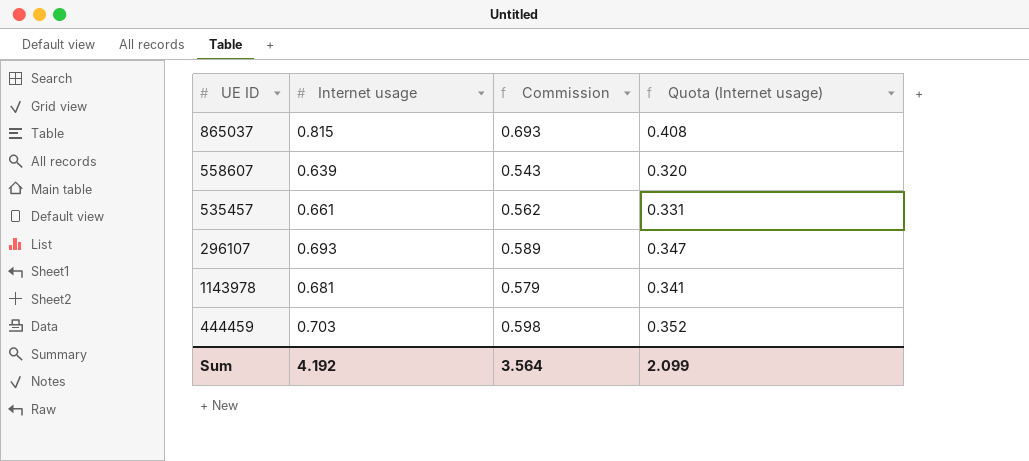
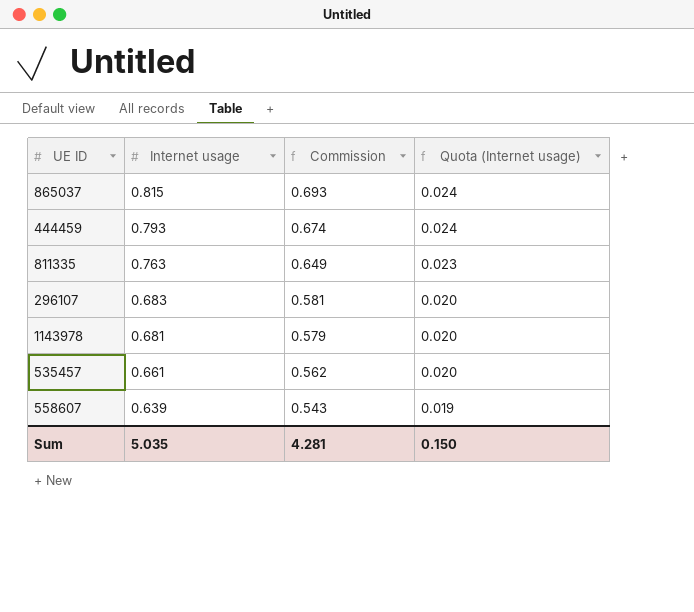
row order: none -> Internet usage descending
column Quota (Internet usage) | formula: [Internet usage] * 0.5 -> [Internet usage] * 0.03
444459 | Internet usage: 0.703 -> 0.793
444459 | Commission: 0.598 -> 0.674
row 811335: none -> 0.763 | 0.649 | 0.023
296107 | Internet usage: 0.693 -> 0.683
296107 | Commission: 0.589 -> 0.581
Sum | Internet usage: 4.192 -> 5.035
Sum | Commission: 3.564 -> 4.281
Sum | Quota (Internet usage): 2.099 -> 0.150

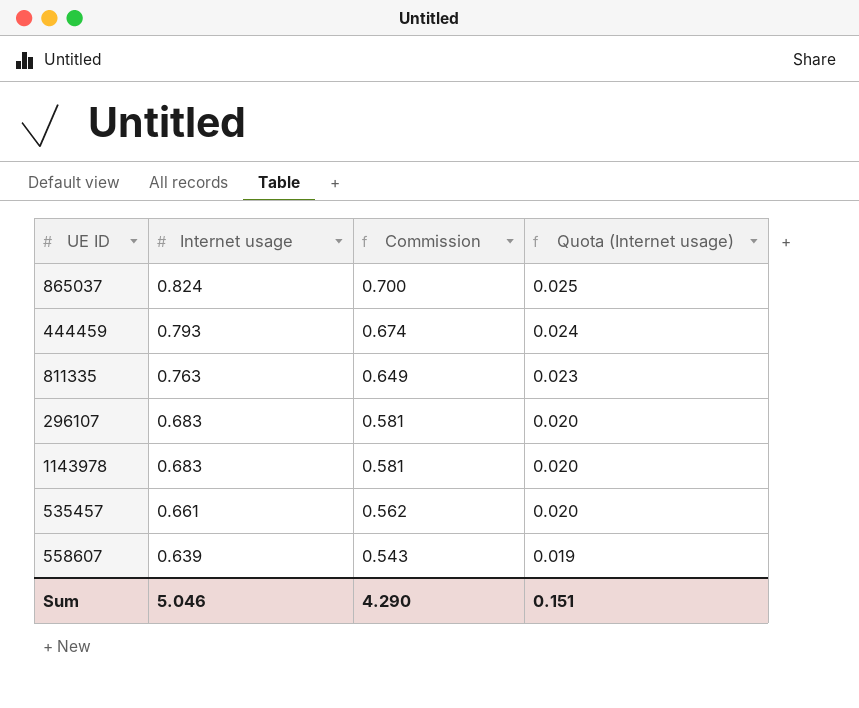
865037 | Internet usage: 0.815 -> 0.824
865037 | Commission: 0.693 -> 0.700
865037 | Quota (Internet usage): 0.024 -> 0.025
1143978 | Internet usage: 0.681 -> 0.683
1143978 | Commission: 0.579 -> 0.581
Sum | Internet usage: 5.035 -> 5.046
Sum | Commission: 4.281 -> 4.290
Sum | Quota (Internet usage): 0.150 -> 0.151

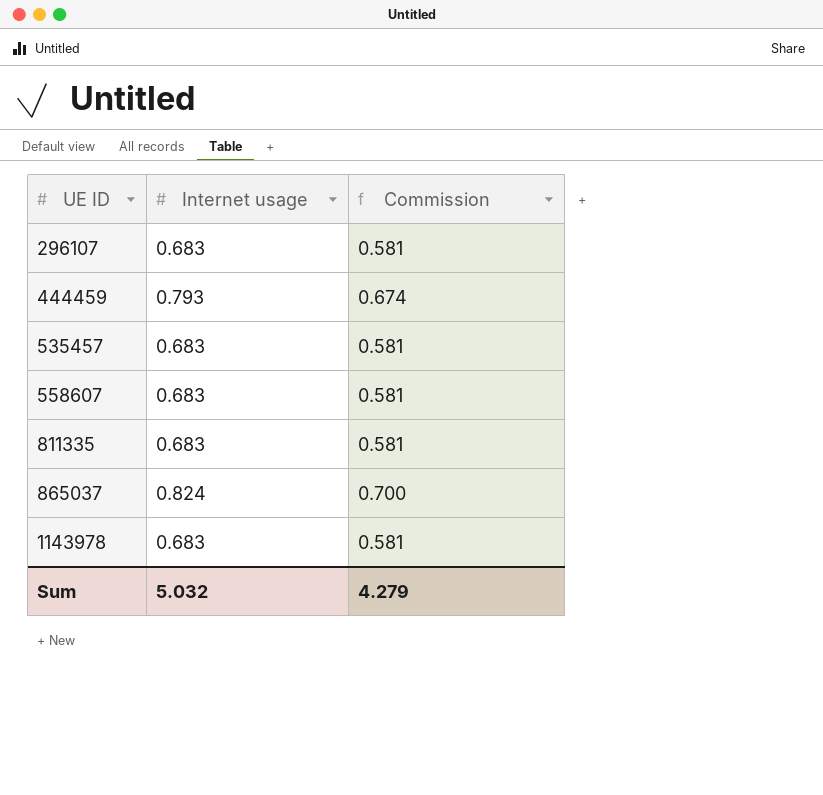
row order: Internet usage descending -> UE ID ascending
column Quota (Internet usage) | formula: [Internet usage] * 0.03 -> none
535457 | Internet usage: 0.661 -> 0.683
535457 | Commission: 0.562 -> 0.581
558607 | Internet usage: 0.639 -> 0.683
558607 | Commission: 0.543 -> 0.581
811335 | Internet usage: 0.763 -> 0.683
811335 | Commission: 0.649 -> 0.581
Sum | Internet usage: 5.046 -> 5.032
Sum | Commission: 4.290 -> 4.279

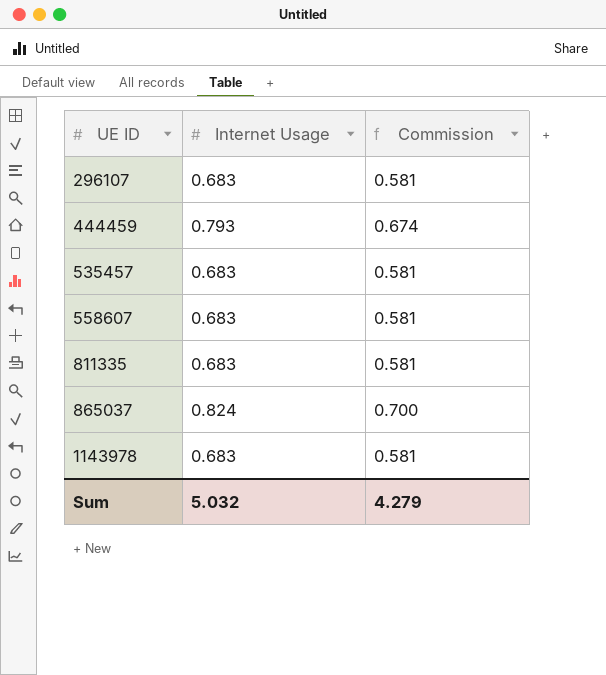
column name: Internet usage -> Internet Usage

